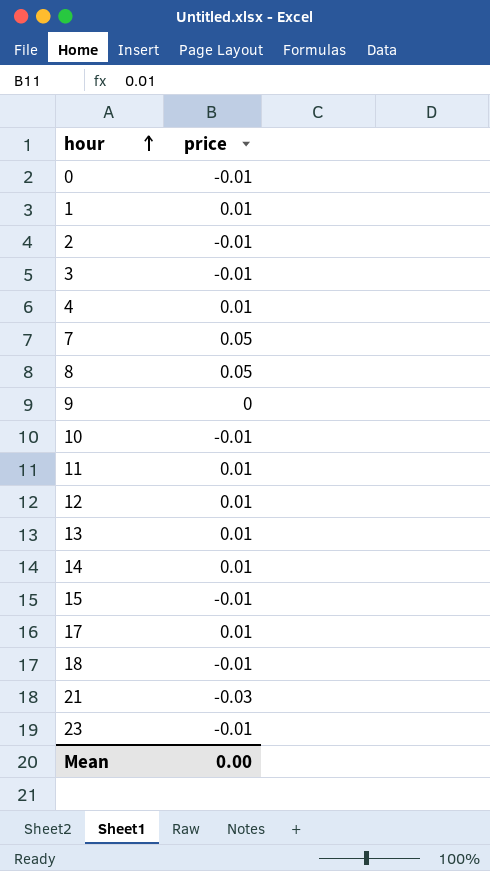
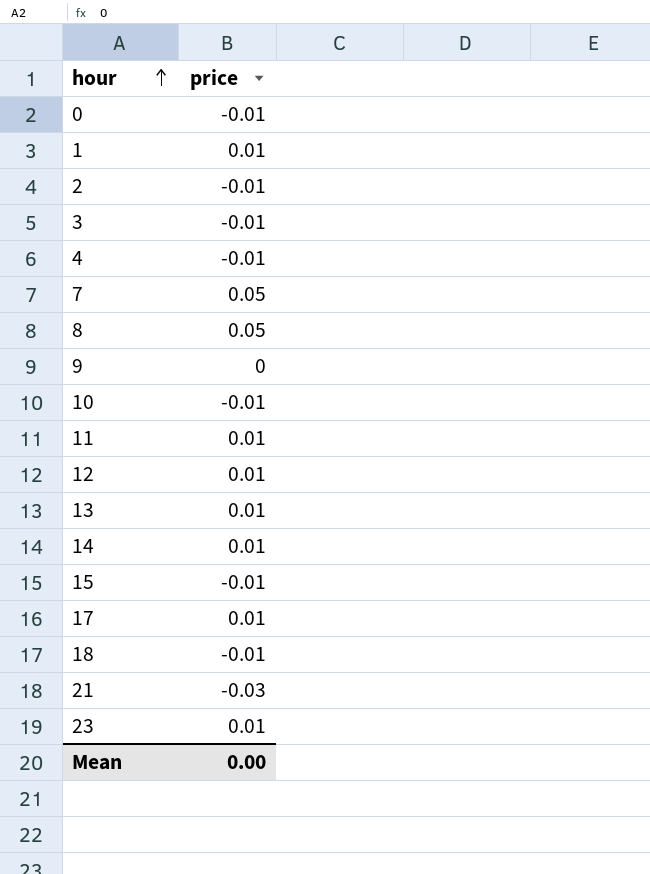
4 | price: 0.01 -> -0.01
23 | price: -0.01 -> 0.01

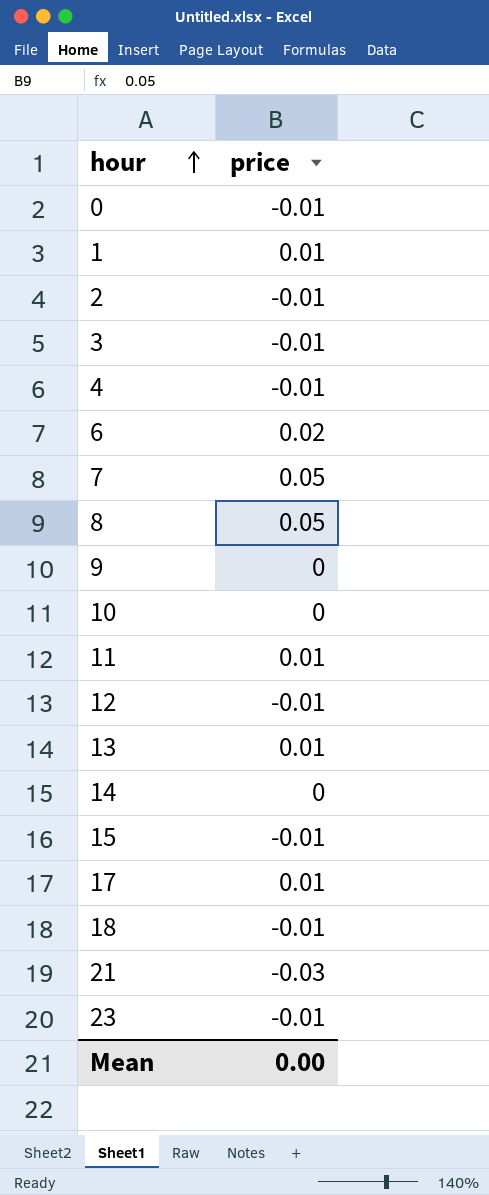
row 6: none -> 0.02
10 | price: -0.01 -> 0
12 | price: 0.01 -> -0.01
14 | price: 0.01 -> 0
23 | price: 0.01 -> -0.01

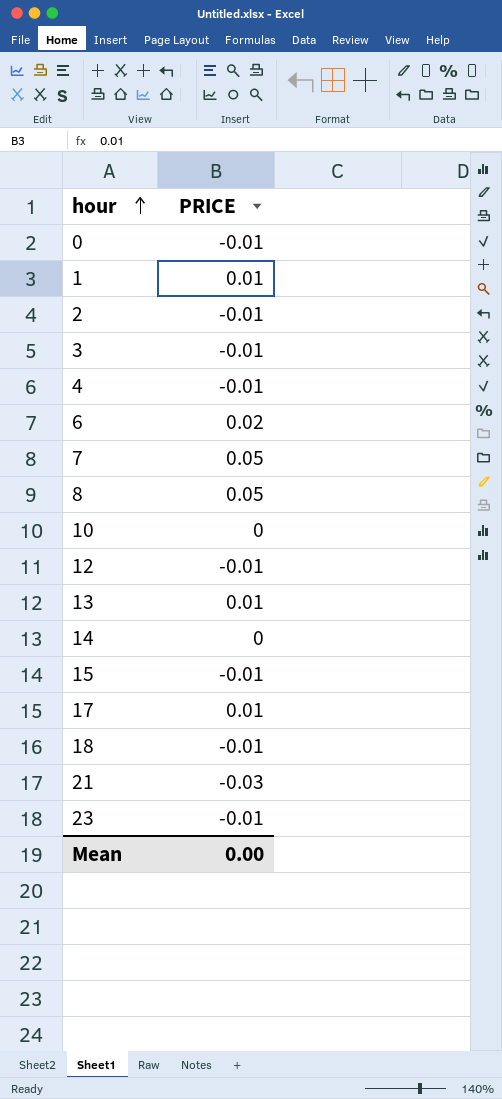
column name: price -> PRICE
row 9: 0 -> none
row 11: 0.01 -> none

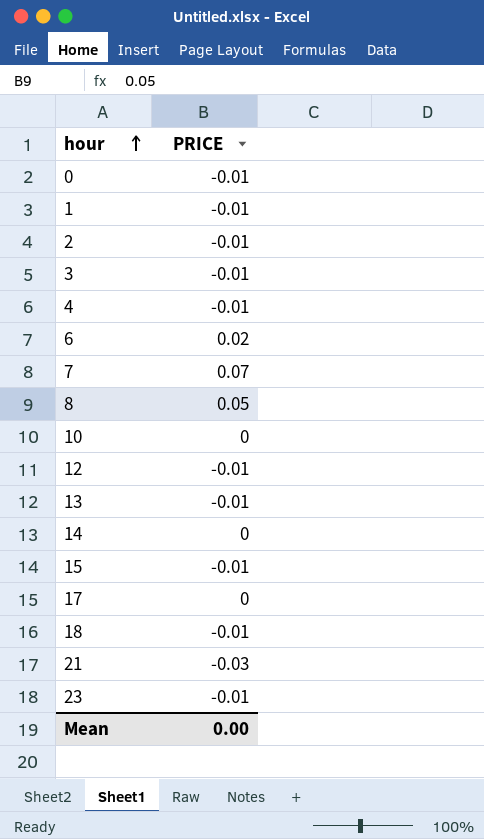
1 | PRICE: 0.01 -> -0.01
7 | PRICE: 0.05 -> 0.07
13 | PRICE: 0.01 -> -0.01
17 | PRICE: 0.01 -> 0

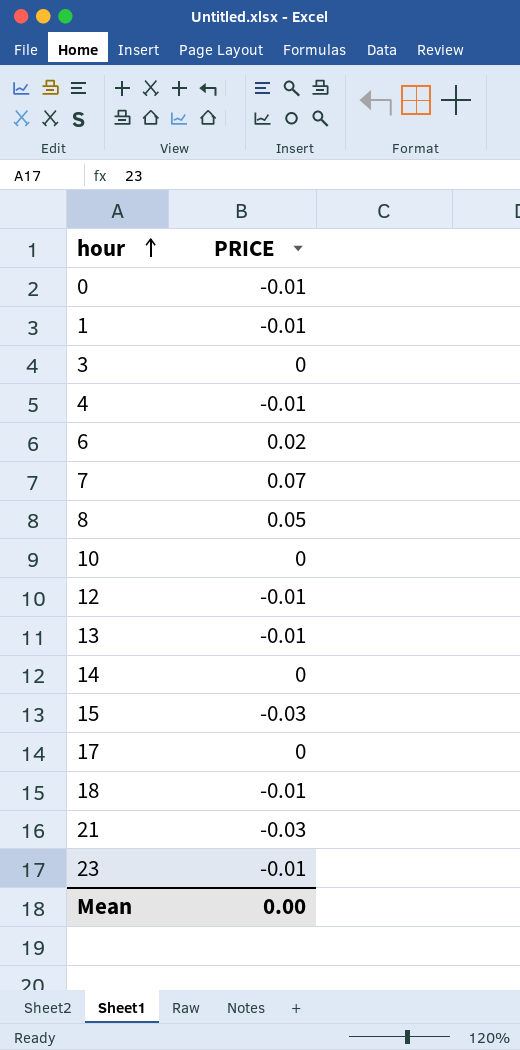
row 2: -0.01 -> none
3 | PRICE: -0.01 -> 0
15 | PRICE: -0.01 -> -0.03

